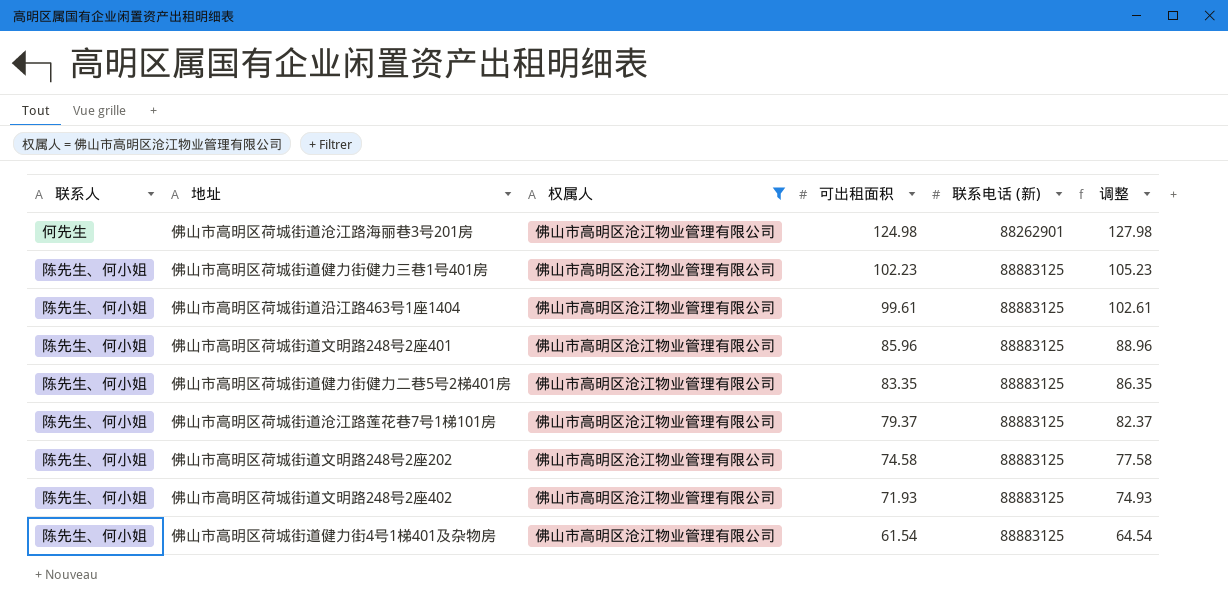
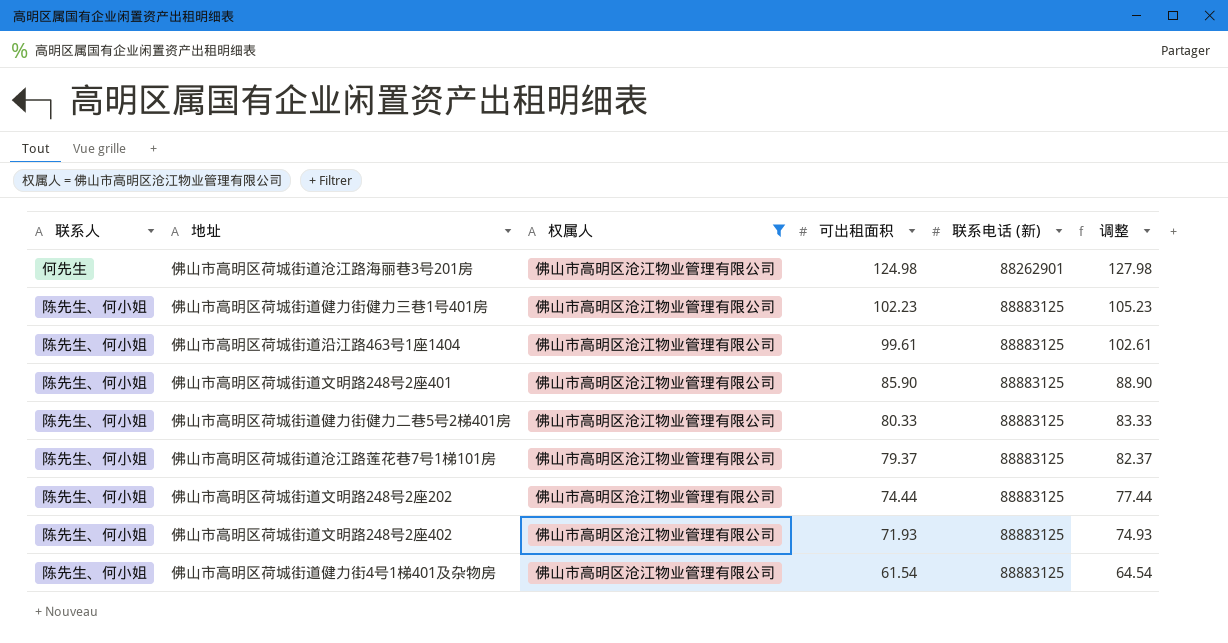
佛山市高明区荷城街道文明路248号2座401 | 可出租面积: 85.96 -> 85.90
佛山市高明区荷城街道文明路248号2座401 | 调整: 88.96 -> 88.90
佛山市高明区荷城街道健力街健力二巷5号2梯401房 | 可出租面积: 83.35 -> 80.33
佛山市高明区荷城街道健力街健力二巷5号2梯401房 | 调整: 86.35 -> 83.33
佛山市高明区荷城街道文明路248号2座202 | 可出租面积: 74.58 -> 74.44
佛山市高明区荷城街道文明路248号2座202 | 调整: 77.58 -> 77.44

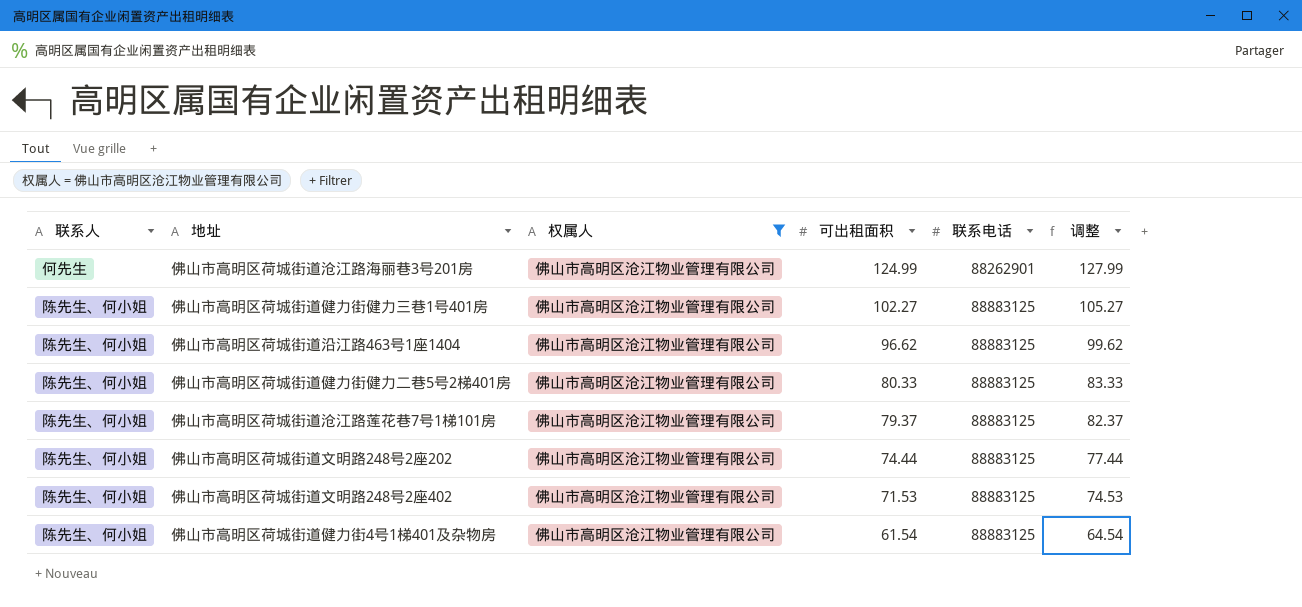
column name: 联系电话 (新) -> 联系电话
row 佛山市高明区荷城街道文明路248号2座401: 陈先生、何小姐 | 佛山市高明区沧江物业管理有限公司 | 85.90 | 88883125 | 88.90 -> none
佛山市高明区荷城街道沧江路海丽巷3号201房 | 可出租面积: 124.98 -> 124.99
佛山市高明区荷城街道沧江路海丽巷3号201房 | 调整: 127.98 -> 127.99
佛山市高明区荷城街道健力街健力三巷1号401房 | 可出租面积: 102.23 -> 102.27
佛山市高明区荷城街道健力街健力三巷1号401房 | 调整: 105.23 -> 105.27
佛山市高明区荷城街道沿江路463号1座1404 | 可出租面积: 99.61 -> 96.62
佛山市高明区荷城街道沿江路463号1座1404 | 调整: 102.61 -> 99.62
佛山市高明区荷城街道文明路248号2座402 | 可出租面积: 71.93 -> 71.53
佛山市高明区荷城街道文明路248号2座402 | 调整: 74.93 -> 74.53

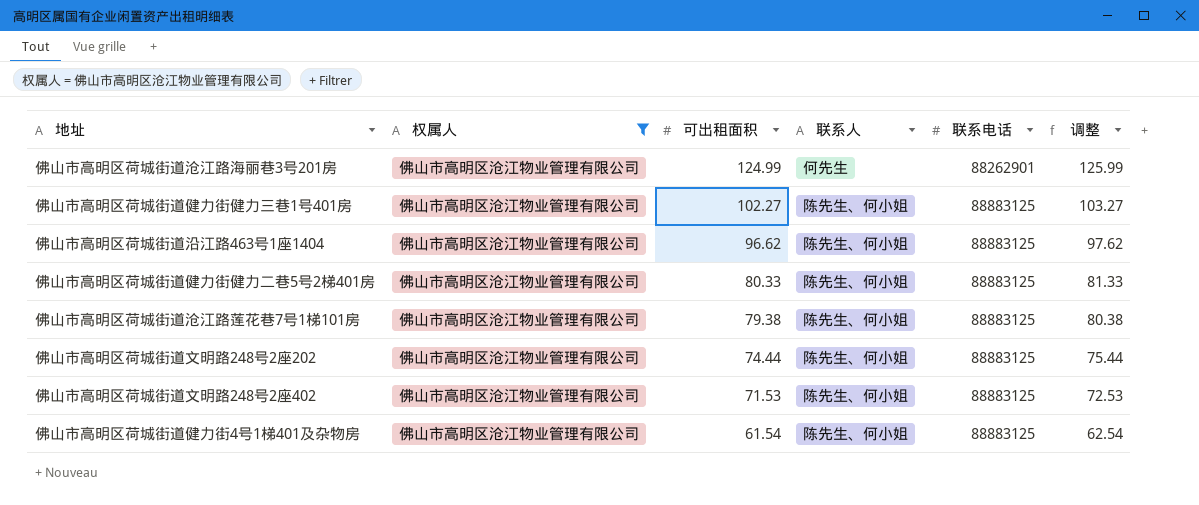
column 联系人 | position: 1 -> 4
column 调整 | formula: [可出租面积] + 3 -> [可出租面积] + 1
佛山市高明区荷城街道沧江路莲花巷7号1梯101房 | 可出租面积: 79.37 -> 79.38

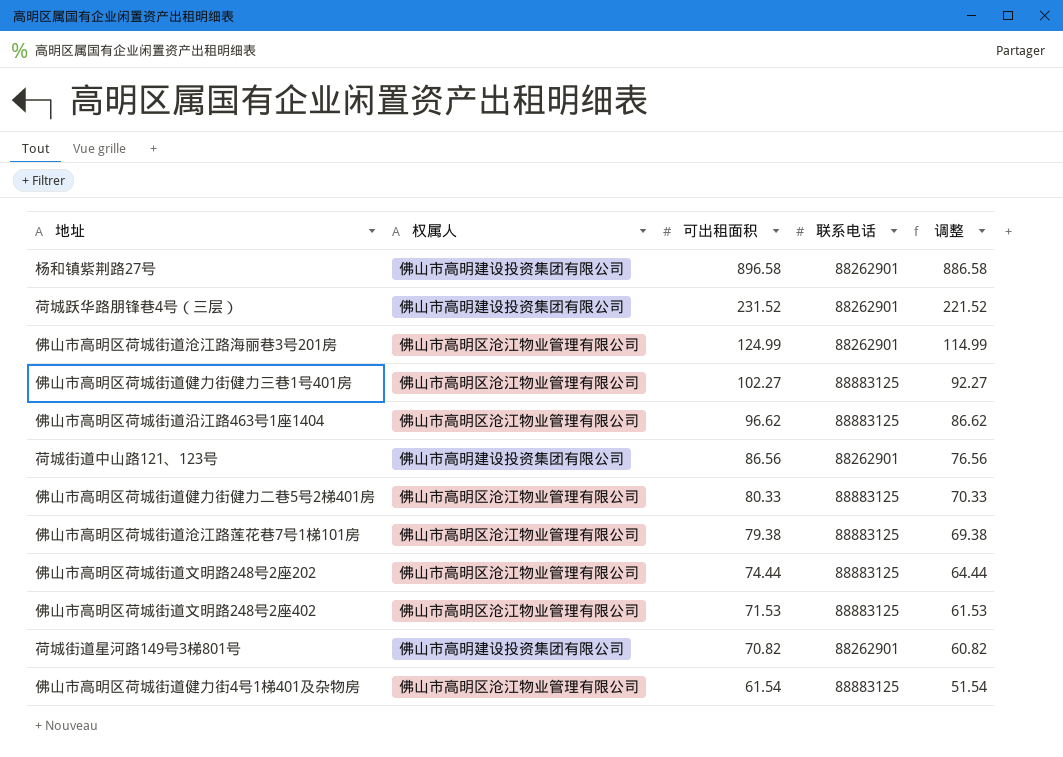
filter: 权属人 = 佛山市高明区沧江物业管理有限公司 -> none
column 联系人 | position: 4 -> none
column 调整 | formula: [可出租面积] + 1 -> [可出租面积] - 10

